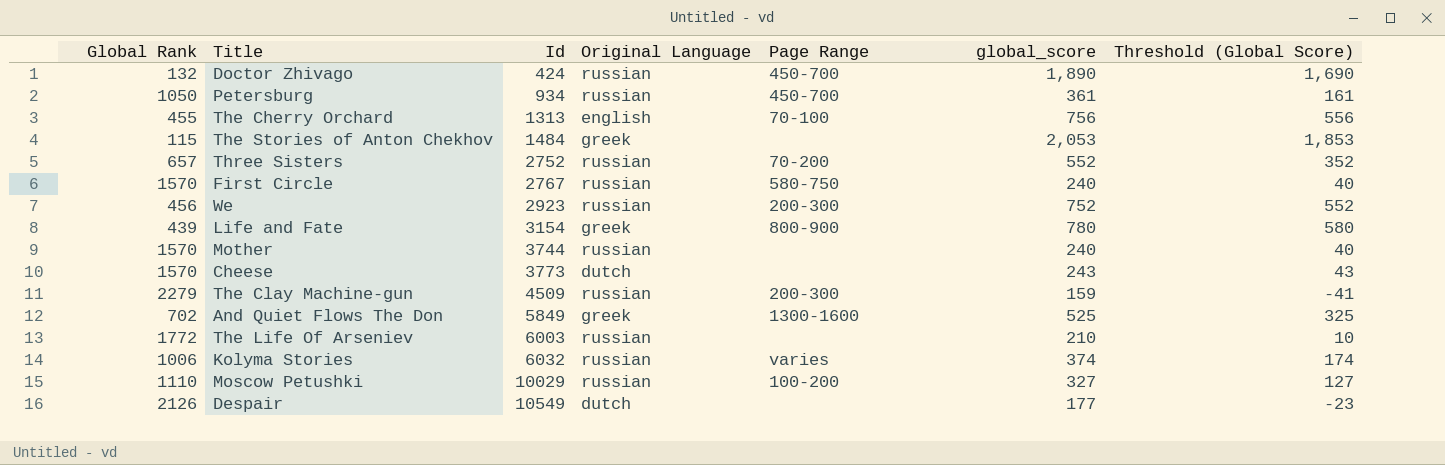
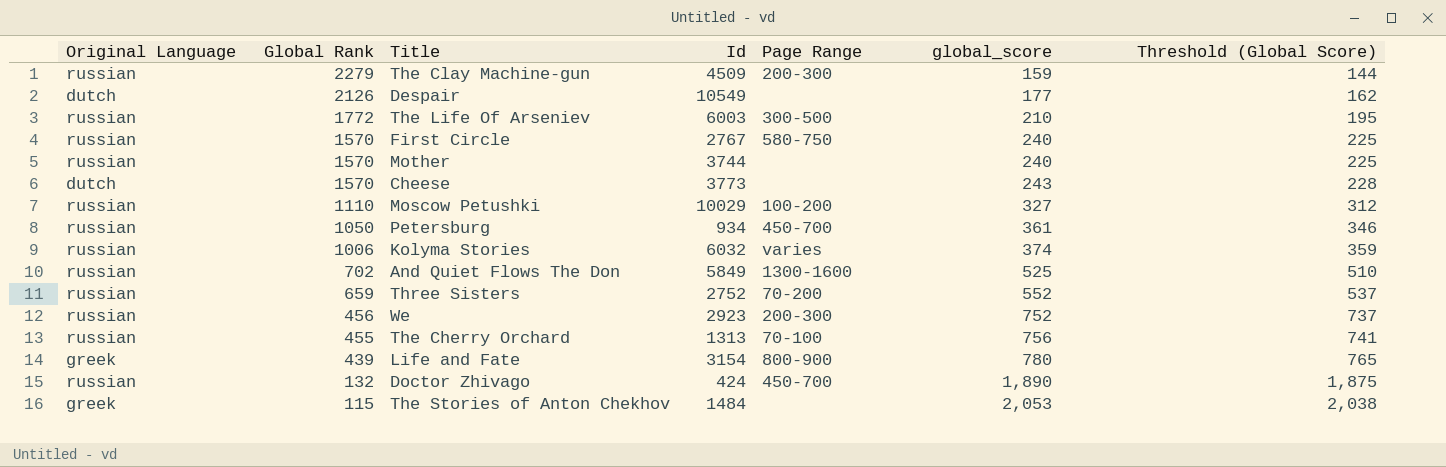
row order: Id ascending -> Global Rank descending
column Original Language | position: 4 -> 1
column Threshold (Global Score) | formula: [global_score] - 200 -> [global_score] - 15
The Life Of Arseniev | Page Range: none -> 300-500
And Quiet Flows The Don | Original Language: greek -> russian
Three Sisters | Global Rank: 657 -> 659
The Cherry Orchard | Original Language: english -> russian

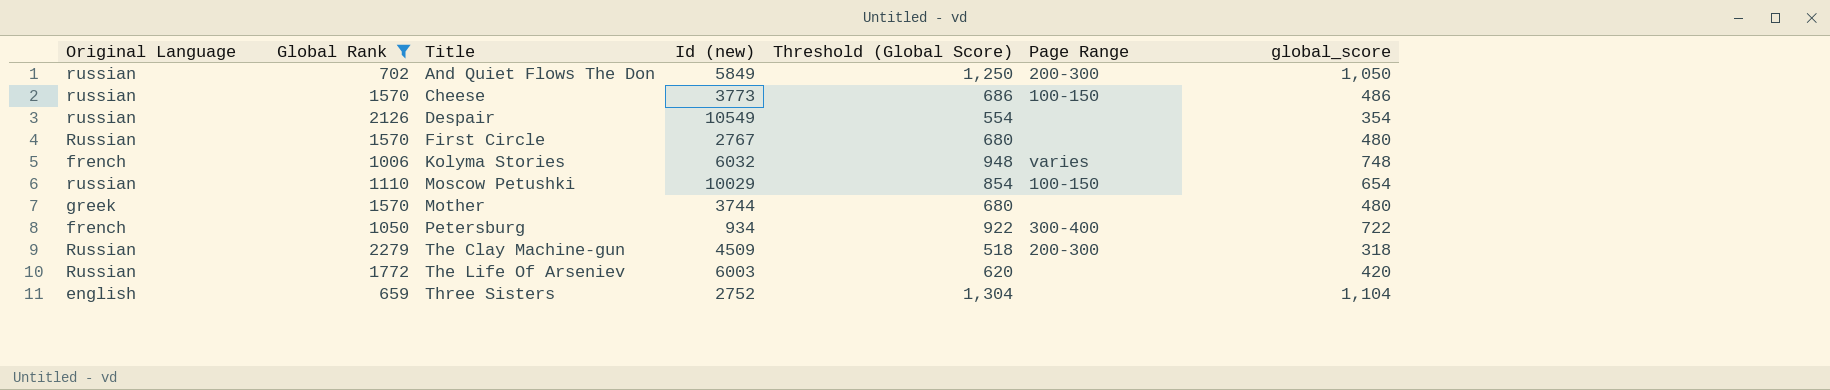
filter: none -> Global Rank >= 659
row order: Global Rank descending -> Title ascending
column name: Id -> Id (new)
column Threshold (Global Score) | formula: [global_score] - 15 -> [global_score] + 200
column Threshold (Global Score) | position: 7 -> 5
And Quiet Flows The Don | Page Range: 1300-1600 -> 200-300
And Quiet Flows The Don | global_score: 525 -> 1,050
Cheese | Original Language: dutch -> russian
Cheese | Page Range: none -> 100-150
Cheese | global_score: 243 -> 486
Despair | Original Language: dutch -> russian
Despair | global_score: 177 -> 354
First Circle | Original Language: russian -> Russian
First Circle | Page Range: 580-750 -> none
First Circle | global_score: 240 -> 480
Kolyma Stories | Original Language: russian -> french
Kolyma Stories | global_score: 374 -> 748
Moscow Petushki | Page Range: 100-200 -> 100-150
Moscow Petushki | global_score: 327 -> 654
Mother | Original Language: russian -> greek
Mother | global_score: 240 -> 480
Petersburg | Original Language: russian -> french
Petersburg | Page Range: 450-700 -> 300-400
Petersburg | global_score: 361 -> 722
The Clay Machine-gun | Original Language: russian -> Russian
The Clay Machine-gun | global_score: 159 -> 318
The Life Of Arseniev | Original Language: russian -> Russian
The Life Of Arseniev | Page Range: 300-500 -> none
The Life Of Arseniev | global_score: 210 -> 420
Three Sisters | Original Language: russian -> english
Three Sisters | Page Range: 70-200 -> none
Three Sisters | global_score: 552 -> 1,104

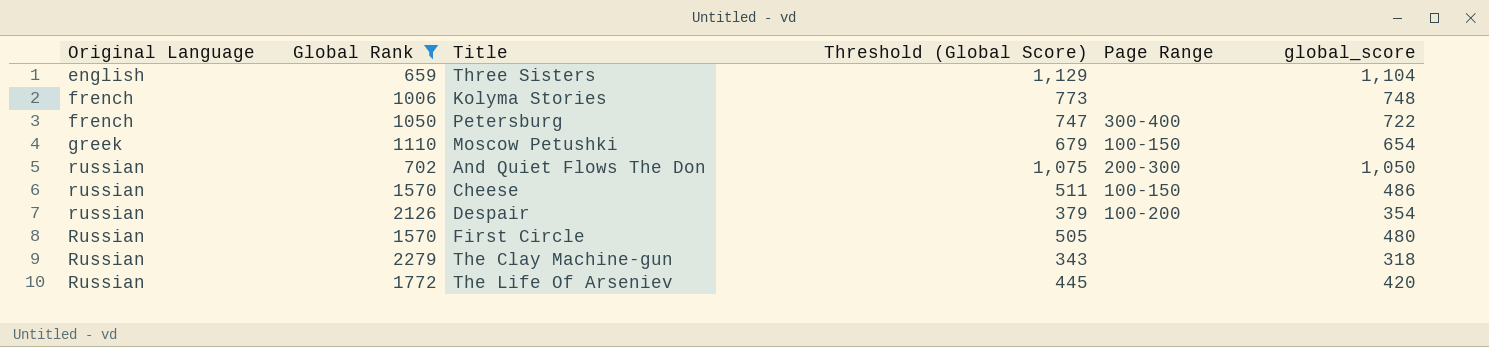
row order: Title ascending -> Original Language ascending
column Id (new) | position: 4 -> none
column Threshold (Global Score) | formula: [global_score] + 200 -> [global_score] + 25
row Mother: greek | 1570 | 3744 | 680 | none | 480 -> none
Kolyma Stories | Page Range: varies -> none
Moscow Petushki | Original Language: russian -> greek
Despair | Page Range: none -> 100-200
The Clay Machine-gun | Page Range: 200-300 -> none

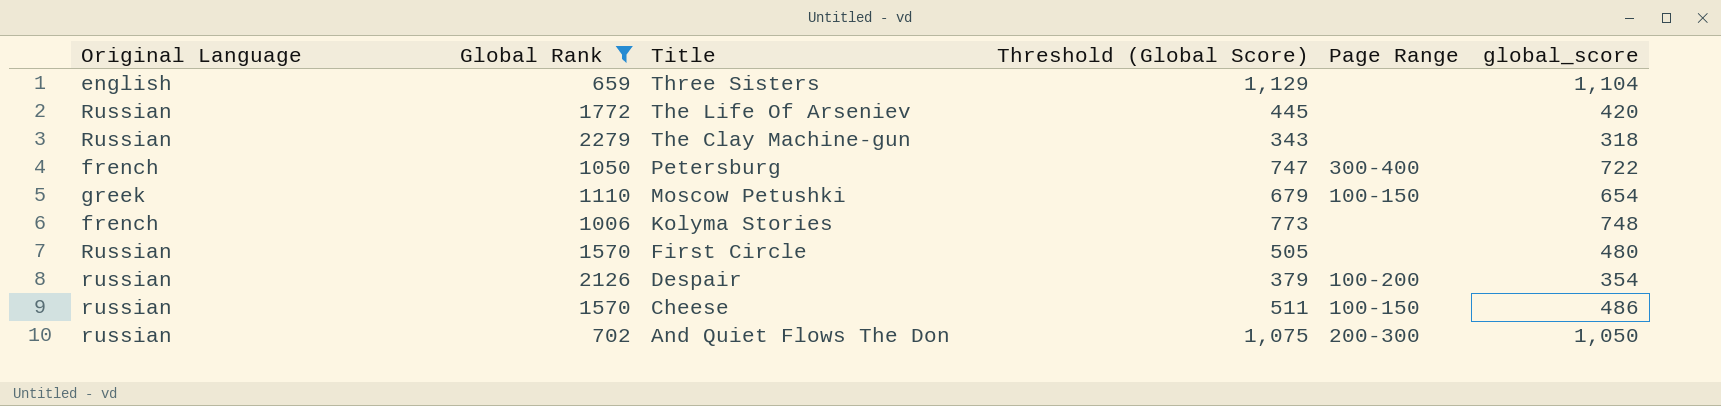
row order: Original Language ascending -> Title descending

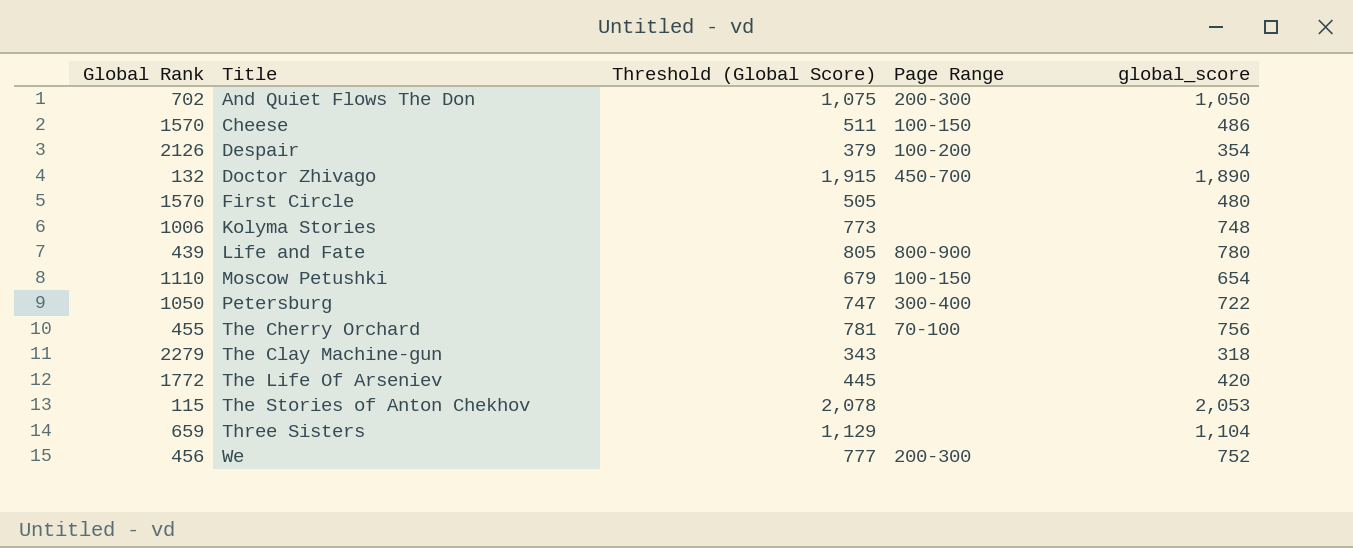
filter: Global Rank >= 659 -> none
row order: Title descending -> Title ascending
column Original Language | position: 1 -> none

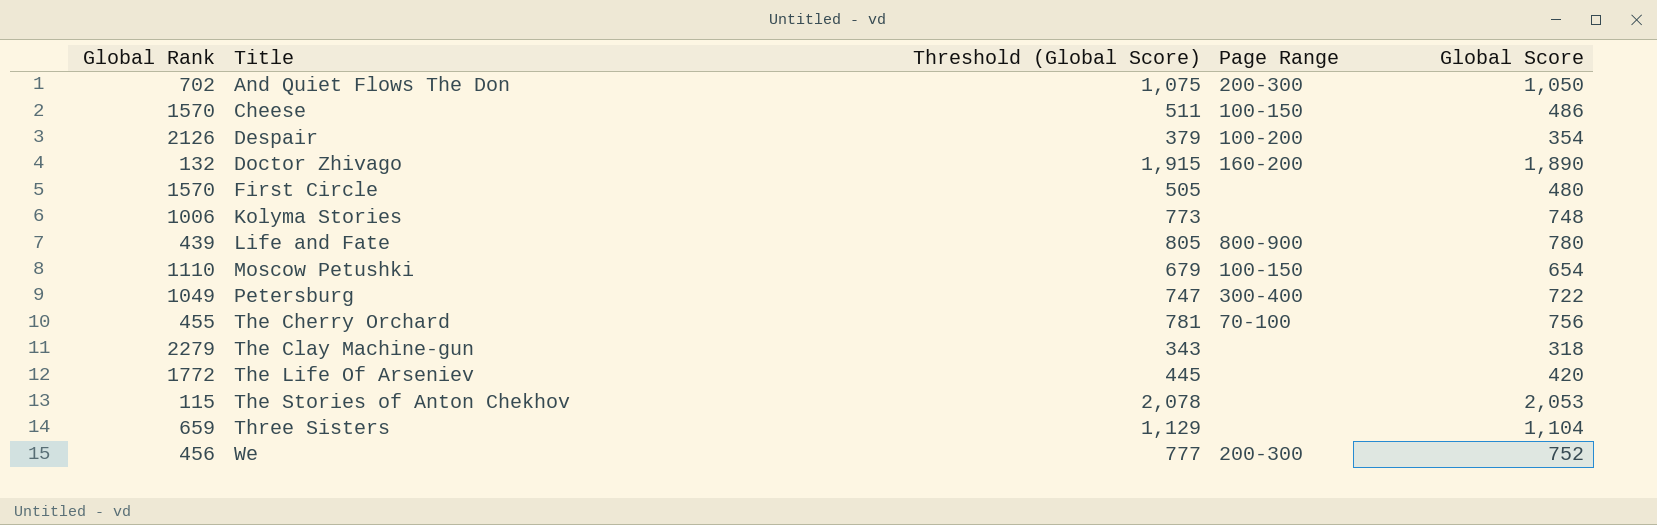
column name: global_score -> Global Score
Doctor Zhivago | Page Range: 450-700 -> 160-200
Petersburg | Global Rank: 1050 -> 1049

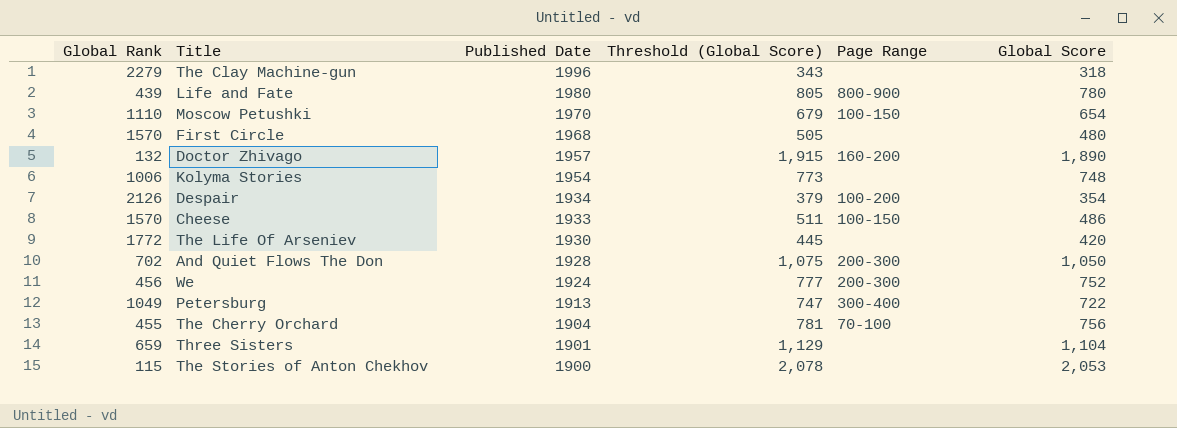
row order: Title ascending -> Published Date descending
column Published Date | position: none -> 3

